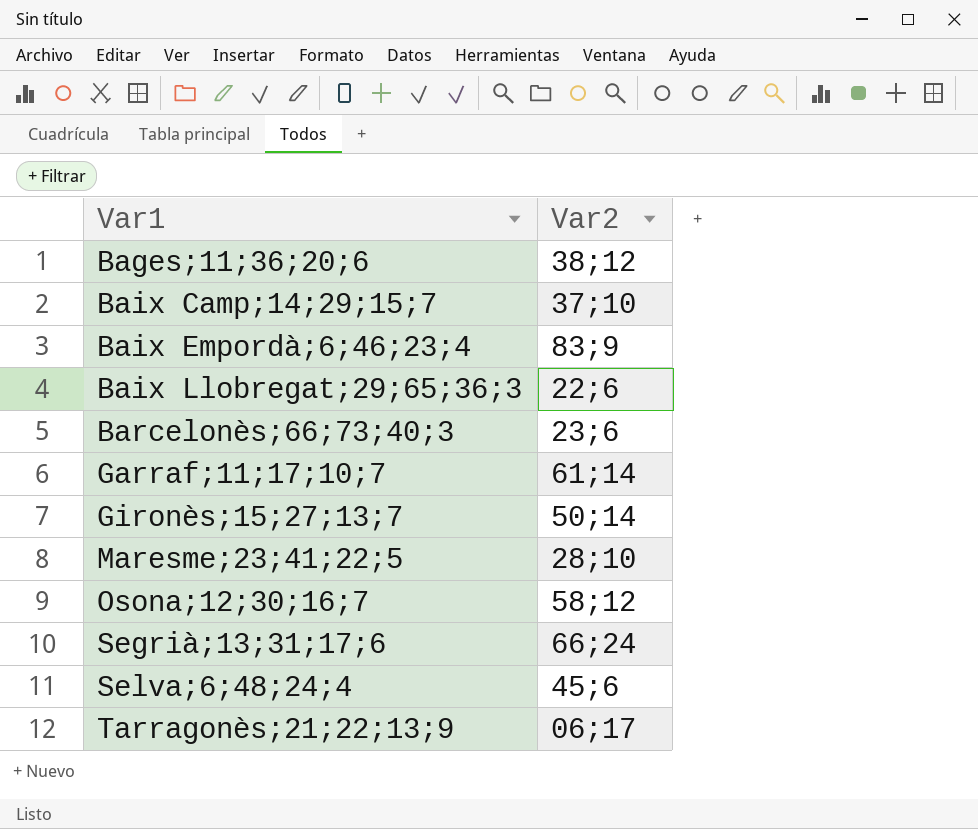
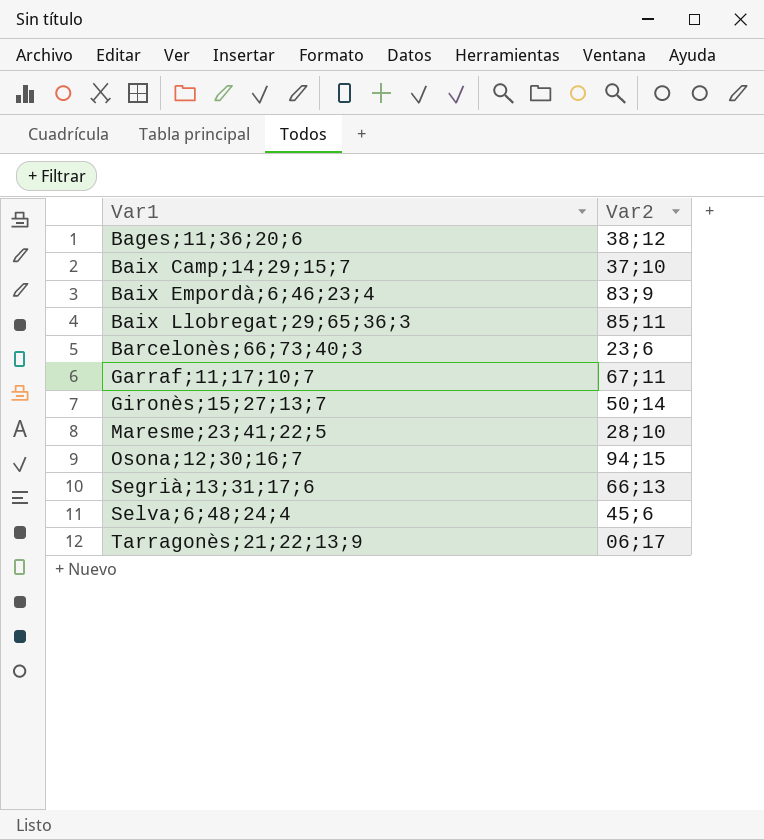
Baix Llobregat;29;65;36;3 | Var2: 22;6 -> 85;11
Garraf;11;17;10;7 | Var2: 61;14 -> 67;11
Osona;12;30;16;7 | Var2: 58;12 -> 94;15
Segrià;13;31;17;6 | Var2: 66;24 -> 66;13

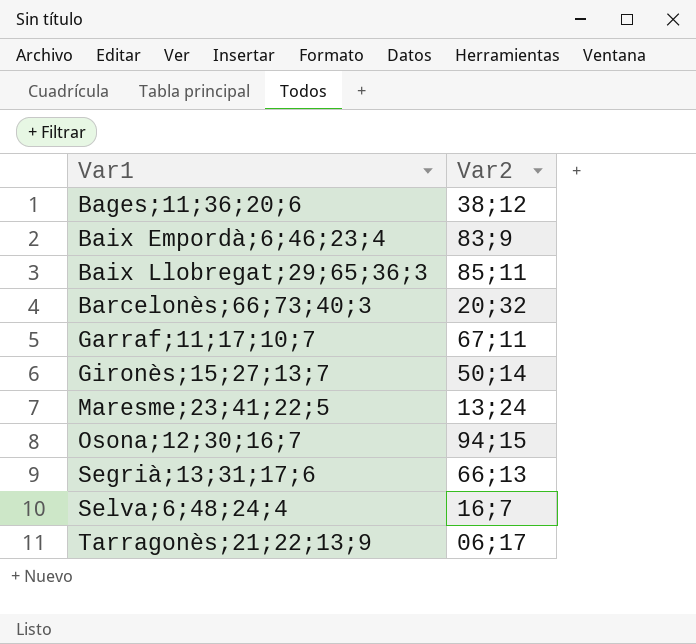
row Baix Camp;14;29;15;7: 37;10 -> none
Barcelonès;66;73;40;3 | Var2: 23;6 -> 20;32
Maresme;23;41;22;5 | Var2: 28;10 -> 13;24
Selva;6;48;24;4 | Var2: 45;6 -> 16;7

